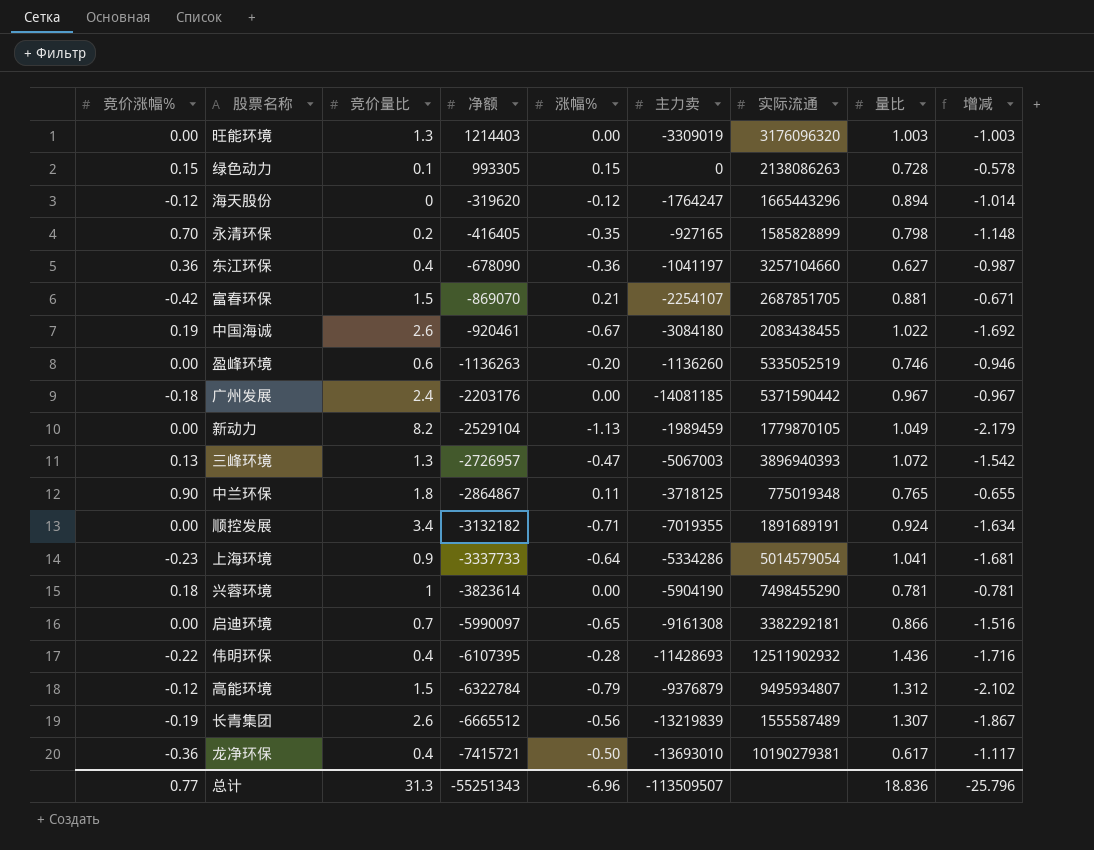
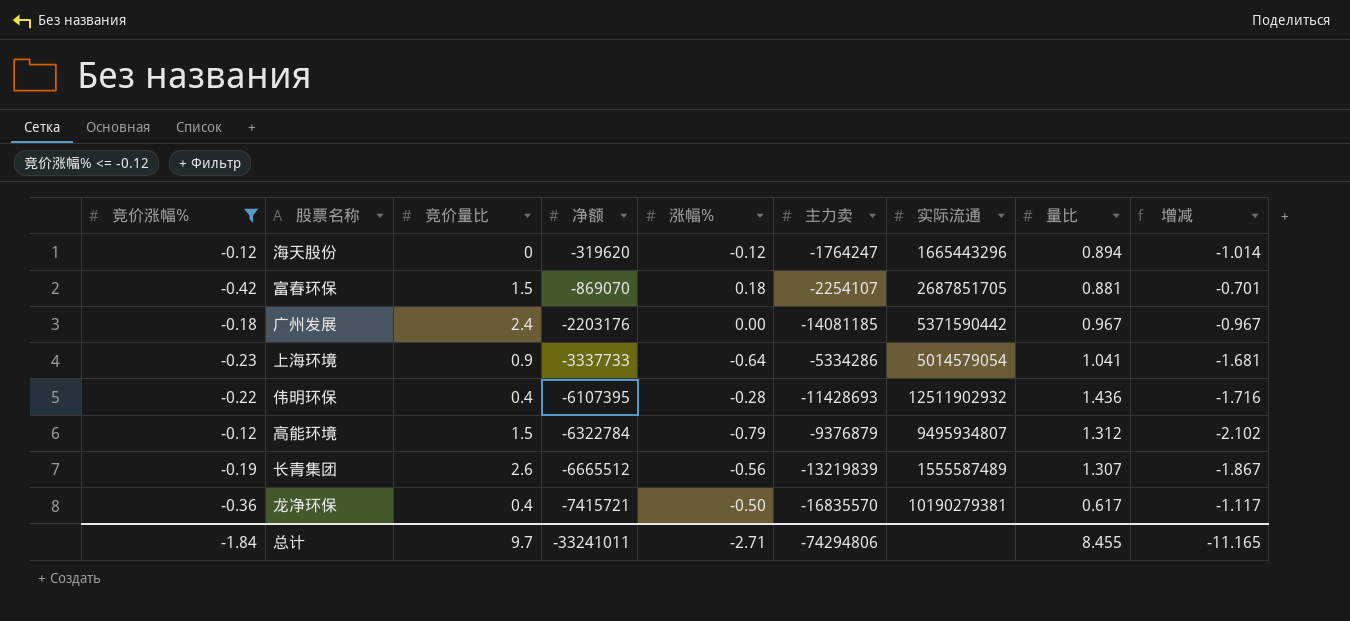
filter: none -> 竞价涨幅% <= -0.12
富春环保 | 涨幅%: 0.21 -> 0.18
富春环保 | 增减: -0.671 -> -0.701
龙净环保 | 主力卖: -13693010 -> -16835570
总计 | 竞价涨幅%: 0.77 -> -1.84
总计 | 竞价量比: 31.3 -> 9.7
总计 | 净额: -55251343 -> -33241011
总计 | 涨幅%: -6.96 -> -2.71
总计 | 主力卖: -113509507 -> -74294806
总计 | 量比: 18.836 -> 8.455
总计 | 增减: -25.796 -> -11.165

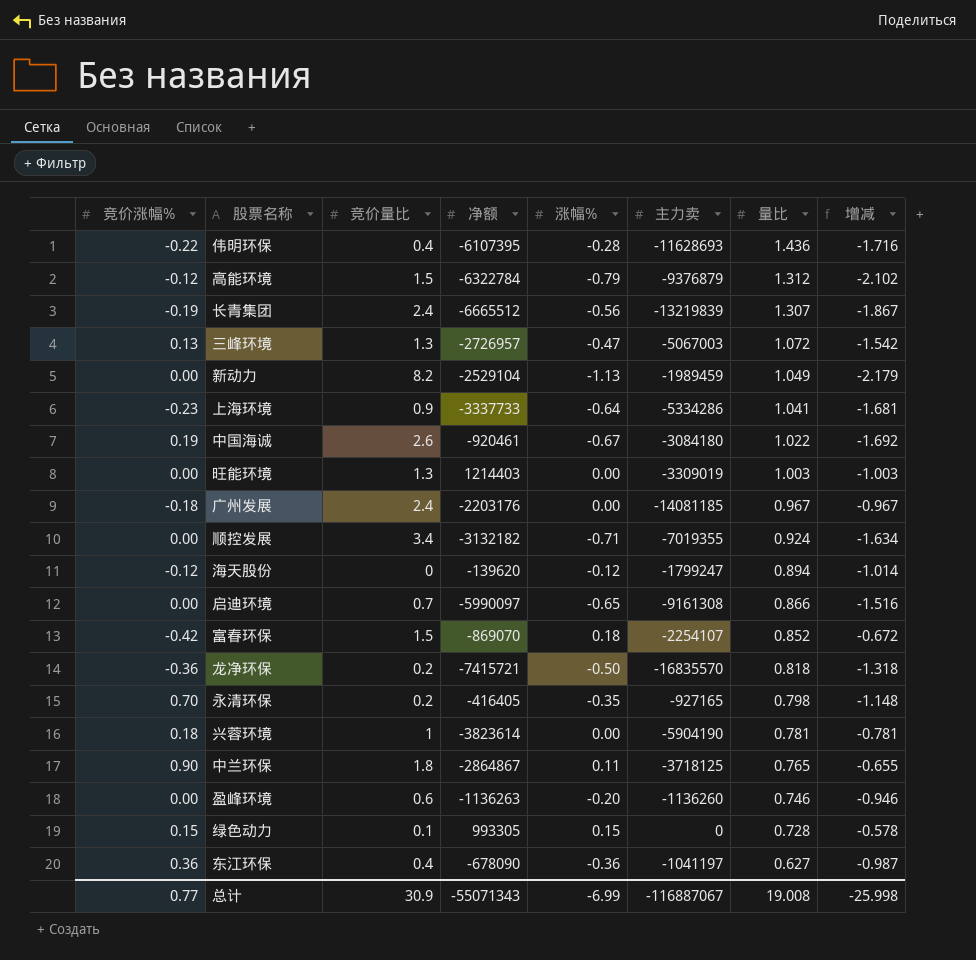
filter: 竞价涨幅% <= -0.12 -> none
row order: 净额 descending -> 量比 descending
column 实际流通 | position: 7 -> none
伟明环保 | 主力卖: -11428693 -> -11628693
长青集团 | 竞价量比: 2.6 -> 2.4
海天股份 | 净额: -319620 -> -139620
海天股份 | 主力卖: -1764247 -> -1799247
富春环保 | 量比: 0.881 -> 0.852
富春环保 | 增减: -0.701 -> -0.672
龙净环保 | 竞价量比: 0.4 -> 0.2
龙净环保 | 量比: 0.617 -> 0.818
龙净环保 | 增减: -1.117 -> -1.318
总计 | 竞价涨幅%: -1.84 -> 0.77
总计 | 竞价量比: 9.7 -> 30.9
总计 | 净额: -33241011 -> -55071343
总计 | 涨幅%: -2.71 -> -6.99
总计 | 主力卖: -74294806 -> -116887067
总计 | 量比: 8.455 -> 19.008
总计 | 增减: -11.165 -> -25.998

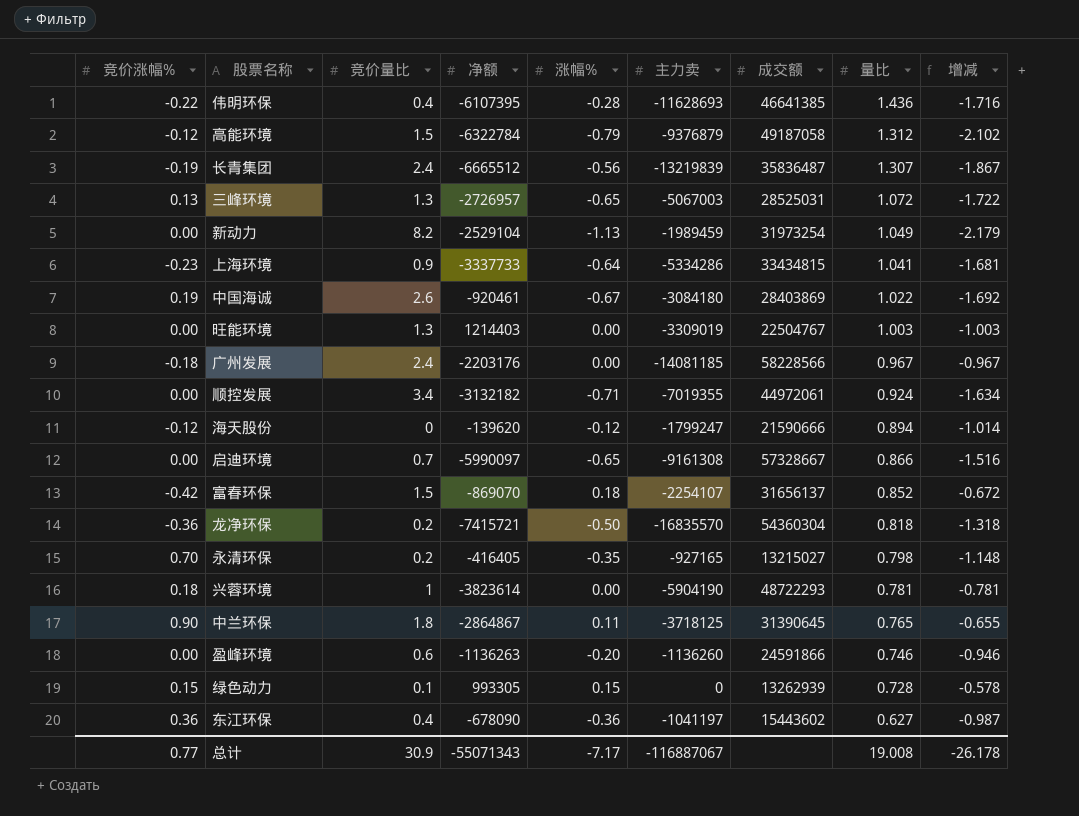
column 成交额 | position: none -> 7
三峰环境 | 涨幅%: -0.47 -> -0.65
三峰环境 | 增减: -1.542 -> -1.722
总计 | 涨幅%: -6.99 -> -7.17
总计 | 增减: -25.998 -> -26.178

